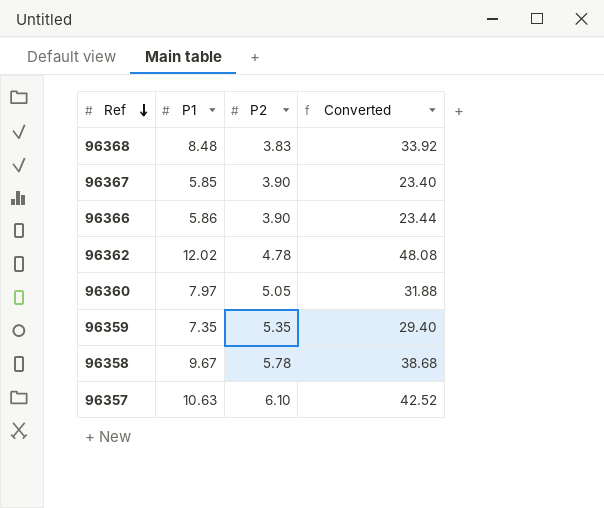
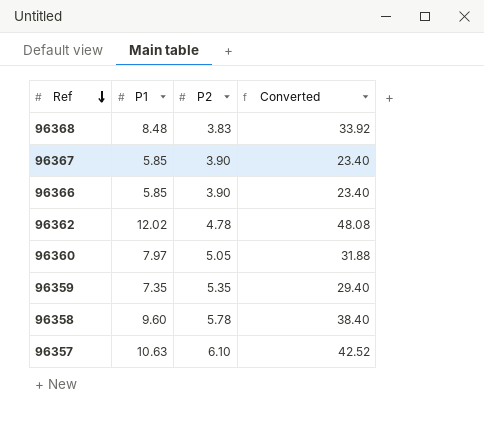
96366 | P1: 5.86 -> 5.85
96366 | Converted: 23.44 -> 23.40
96358 | P1: 9.67 -> 9.60
96358 | Converted: 38.68 -> 38.40

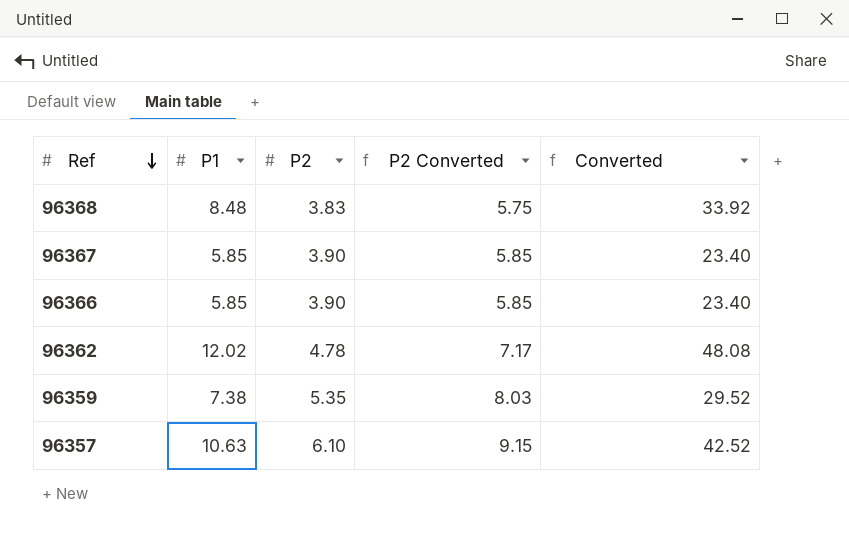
column P2 Converted | formula: none -> [P2] * 1.5
row 96360: 7.97 | 5.05 | 31.88 -> none
row 96358: 9.60 | 5.78 | 38.40 -> none
96359 | P1: 7.35 -> 7.38
96359 | Converted: 29.40 -> 29.52

